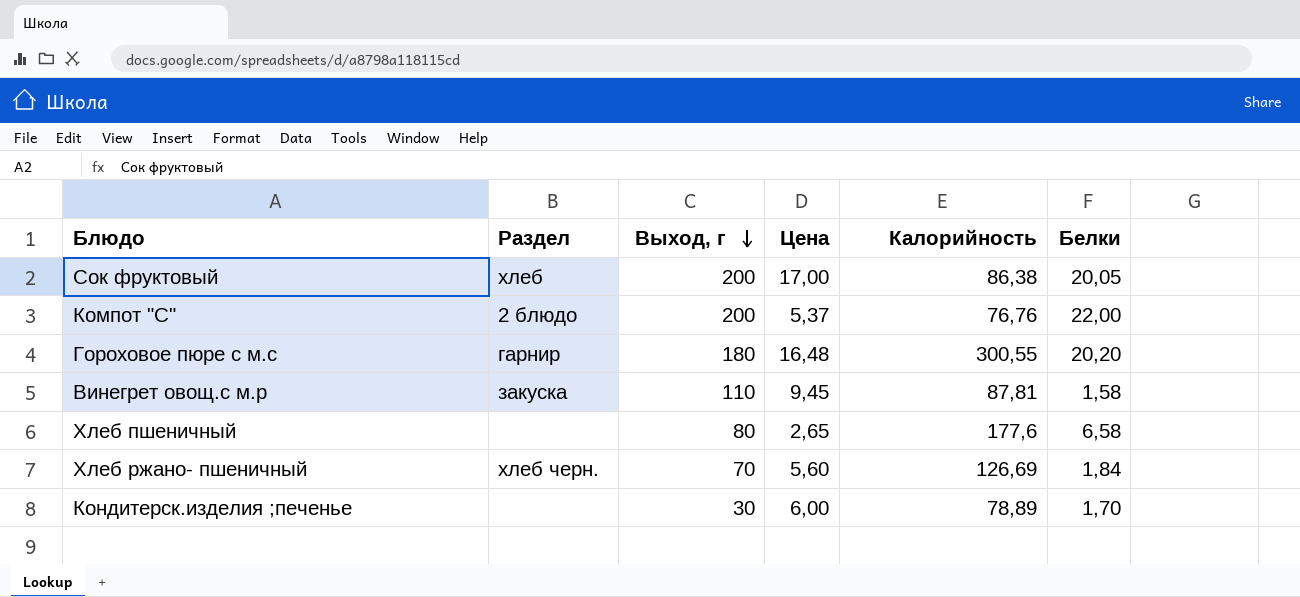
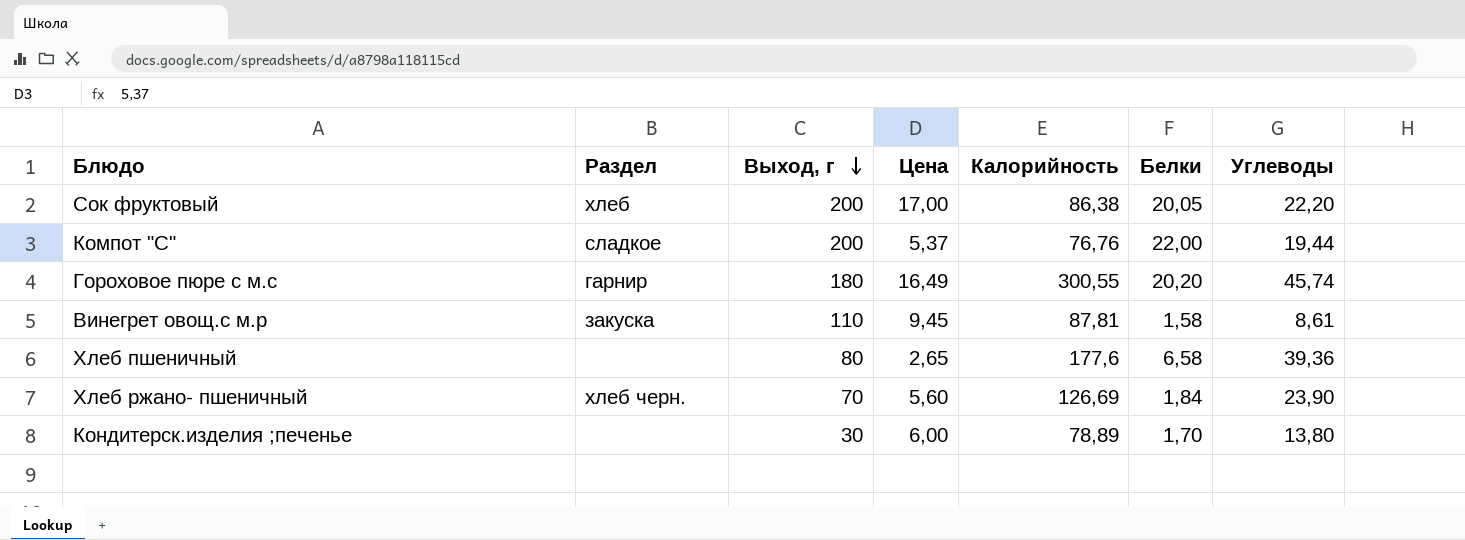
column Углеводы | position: none -> 7
Компот "С" | Раздел: 2 блюдо -> сладкое
Гороховое пюре с м.с | Цена: 16,48 -> 16,49

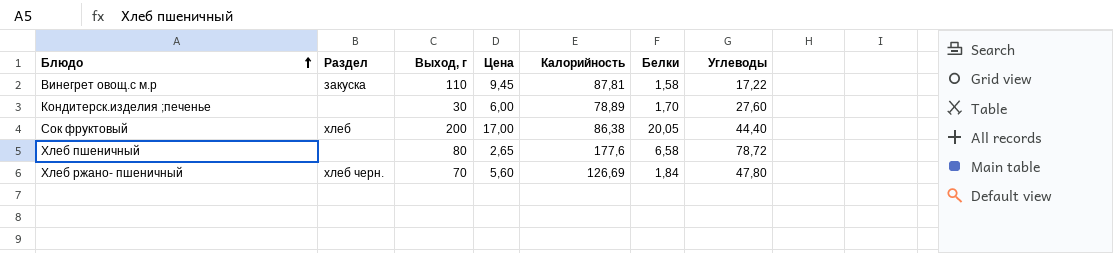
row order: Выход, г descending -> Блюдо ascending
row Компот "С": сладкое | 200 | 5,37 | 76,76 | 22,00 | 19,44 -> none
row Гороховое пюре с м.с: гарнир | 180 | 16,49 | 300,55 | 20,20 | 45,74 -> none
Винегрет овощ.с м.р | Углеводы: 8,61 -> 17,22
Кондитерск.изделия ;печенье | Углеводы: 13,80 -> 27,60
Сок фруктовый | Углеводы: 22,20 -> 44,40
Хлеб пшеничный | Углеводы: 39,36 -> 78,72
Хлеб ржано- пшеничный | Углеводы: 23,90 -> 47,80

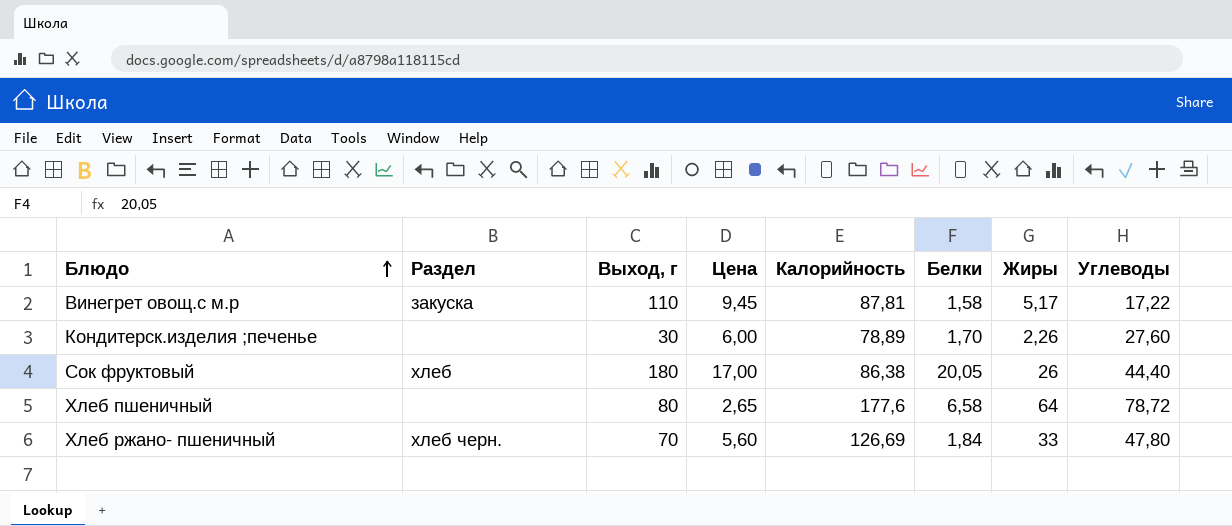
column Жиры | position: none -> 7
Сок фруктовый | Выход, г: 200 -> 180

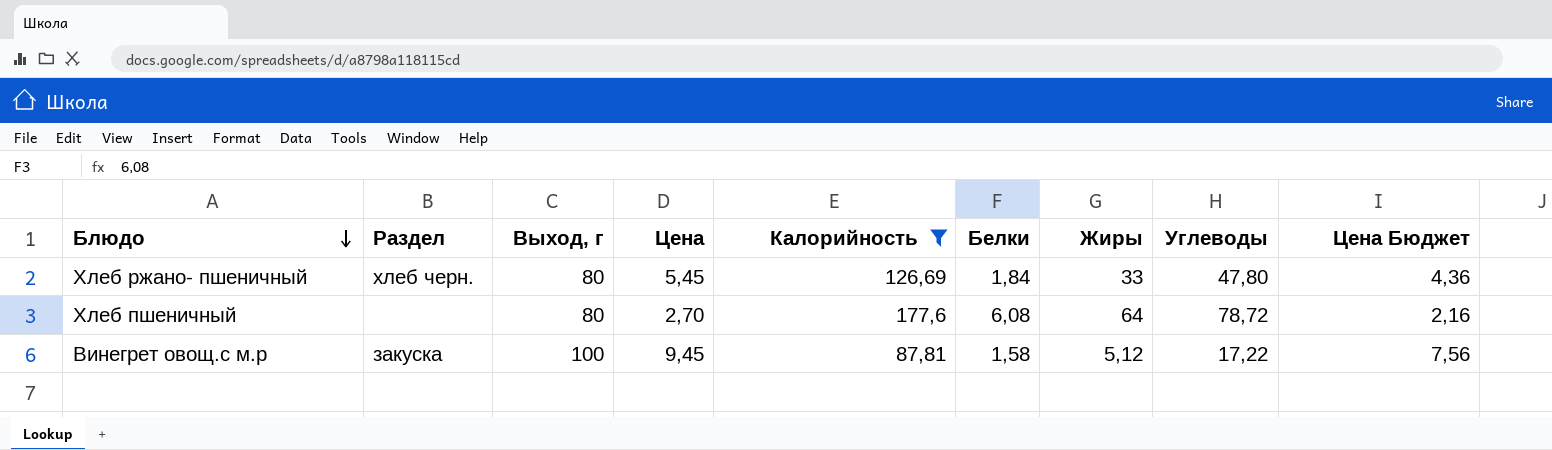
filter: none -> Калорийность >= 87,81
row order: Блюдо ascending -> Блюдо descending
column Цена Бюджет | formula: none -> [Цена] * 0,8
Хлеб ржано- пшеничный | Выход, г: 70 -> 80
Хлеб ржано- пшеничный | Цена: 5,60 -> 5,45
Хлеб пшеничный | Цена: 2,65 -> 2,70
Хлеб пшеничный | Белки: 6,58 -> 6,08
Винегрет овощ.с м.р | Выход, г: 110 -> 100
Винегрет овощ.с м.р | Жиры: 5,17 -> 5,12

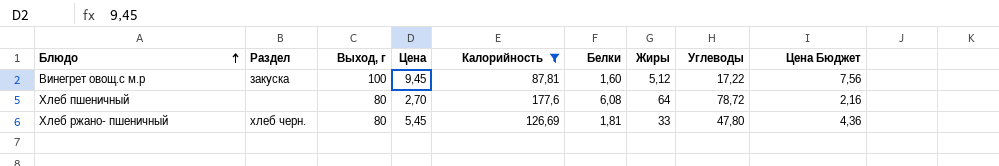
row order: Блюдо descending -> Блюдо ascending
Винегрет овощ.с м.р | Белки: 1,58 -> 1,60
Хлеб ржано- пшеничный | Белки: 1,84 -> 1,81

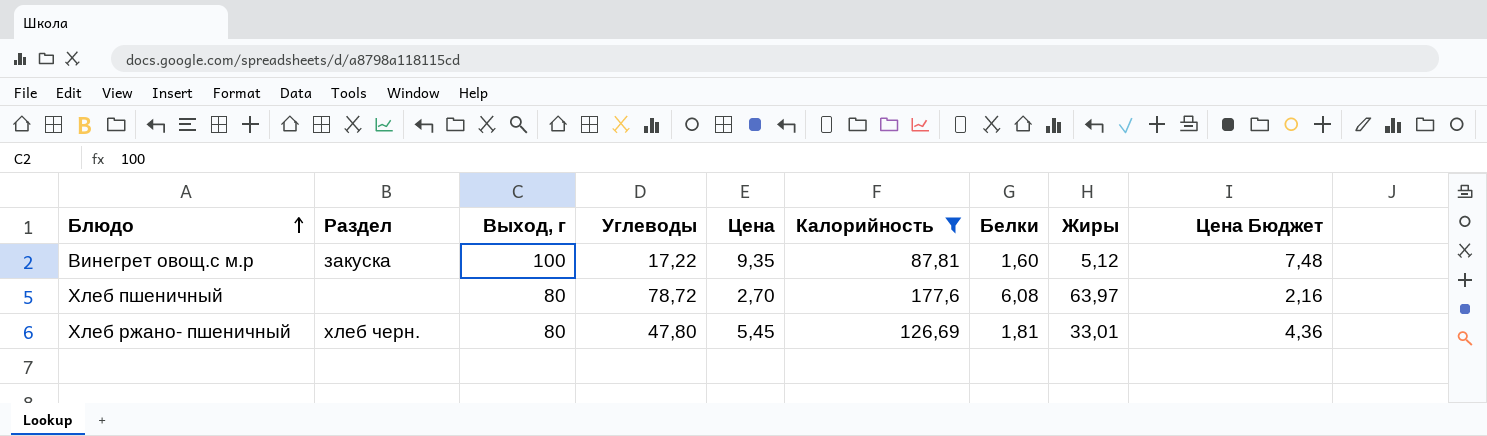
column Углеводы | position: 8 -> 4
Винегрет овощ.с м.р | Цена: 9,45 -> 9,35
Винегрет овощ.с м.р | Цена Бюджет: 7,56 -> 7,48
Хлеб пшеничный | Жиры: 64 -> 63,97
Хлеб ржано- пшеничный | Жиры: 33 -> 33,01

